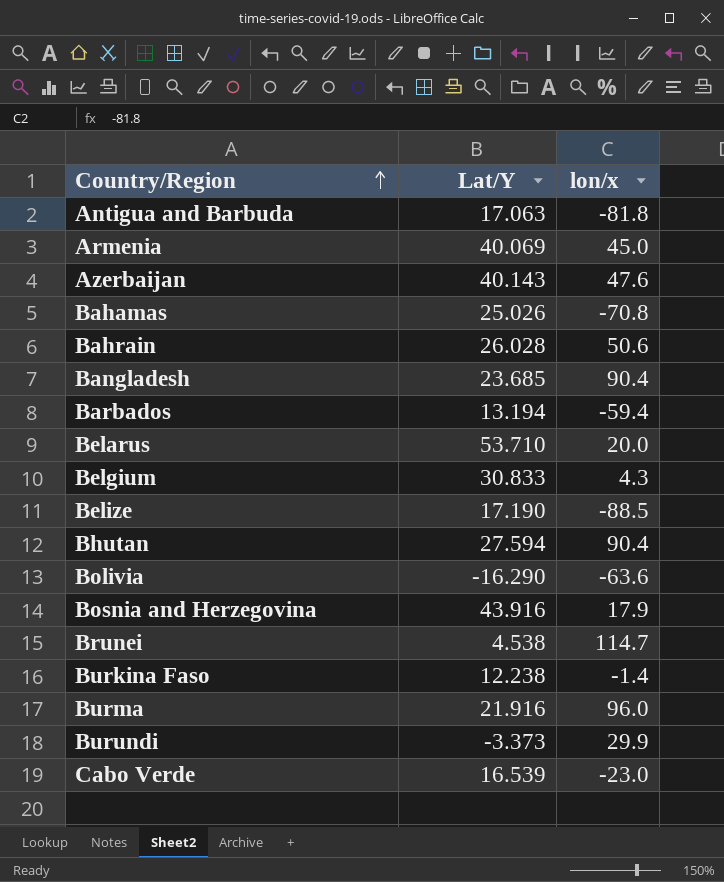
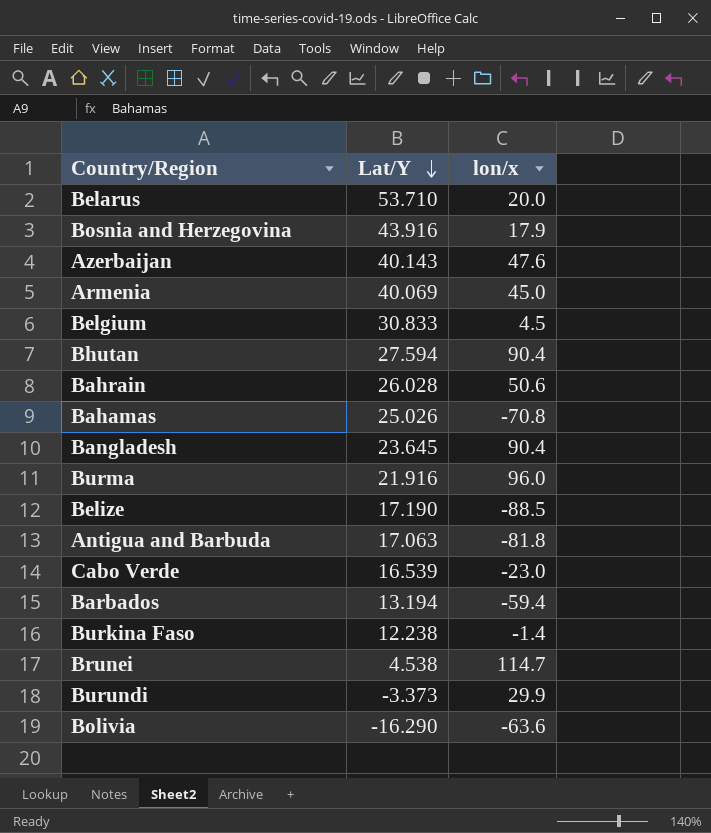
row order: Country/Region ascending -> Lat/Y descending
Belgium | lon/x: 4.3 -> 4.5
Bangladesh | Lat/Y: 23.685 -> 23.645

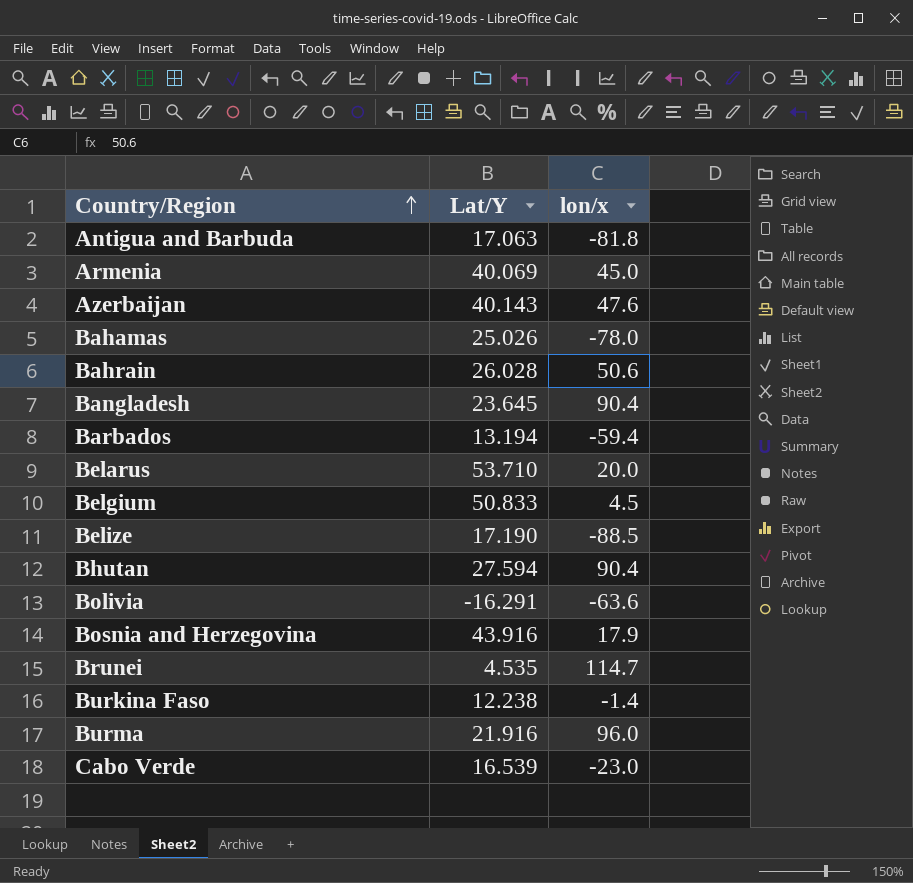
row order: Lat/Y descending -> Country/Region ascending
row Burundi: -3.373 | 29.9 -> none
Bahamas | lon/x: -70.8 -> -78.0
Belgium | Lat/Y: 30.833 -> 50.833
Bolivia | Lat/Y: -16.290 -> -16.291
Brunei | Lat/Y: 4.538 -> 4.535

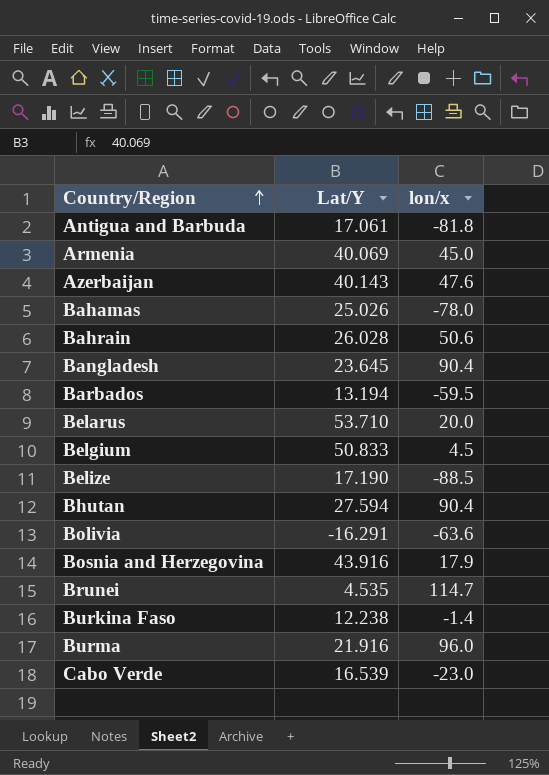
Antigua and Barbuda | Lat/Y: 17.063 -> 17.061
Barbados | lon/x: -59.4 -> -59.5

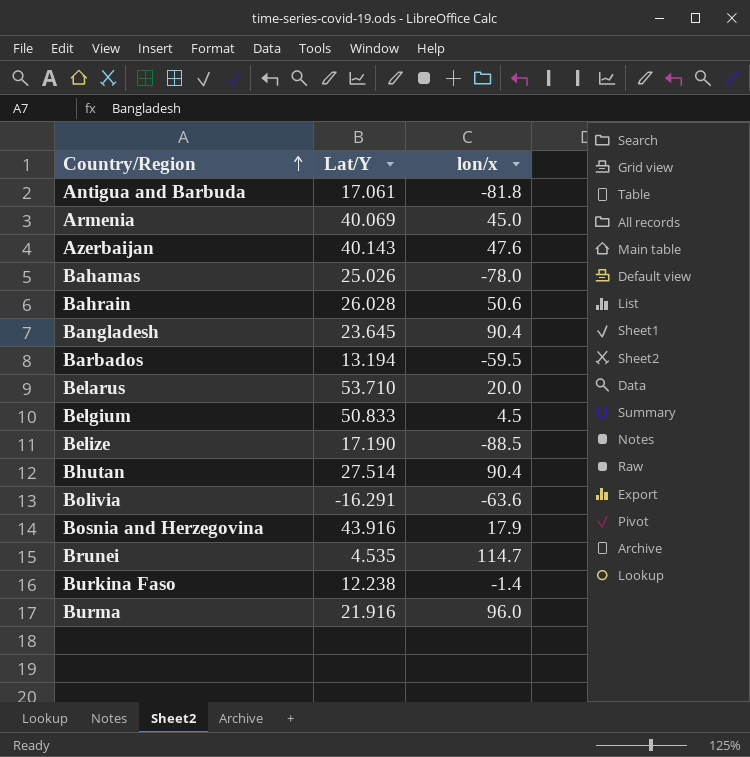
row Cabo Verde: 16.539 | -23.0 -> none
Bhutan | Lat/Y: 27.594 -> 27.514

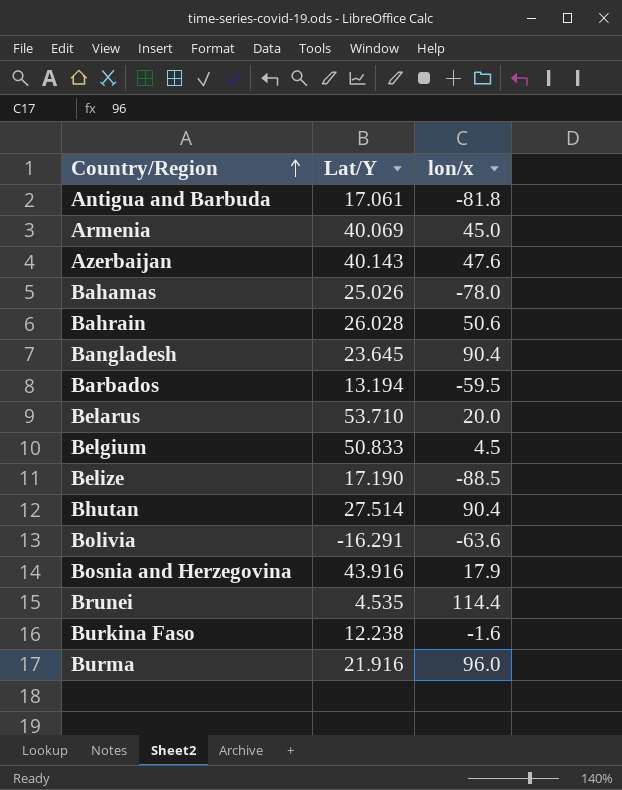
Brunei | lon/x: 114.7 -> 114.4
Burkina Faso | lon/x: -1.4 -> -1.6

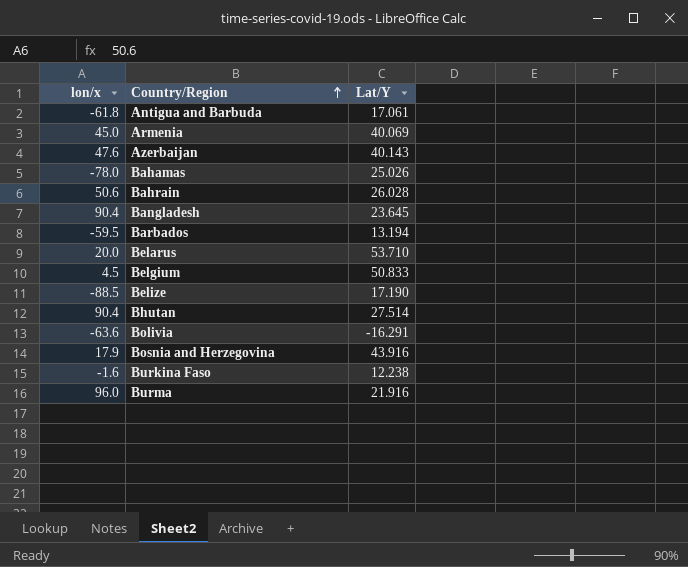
column lon/x | position: 3 -> 1
row Brunei: 4.535 | 114.4 -> none
Antigua and Barbuda | lon/x: -81.8 -> -61.8

